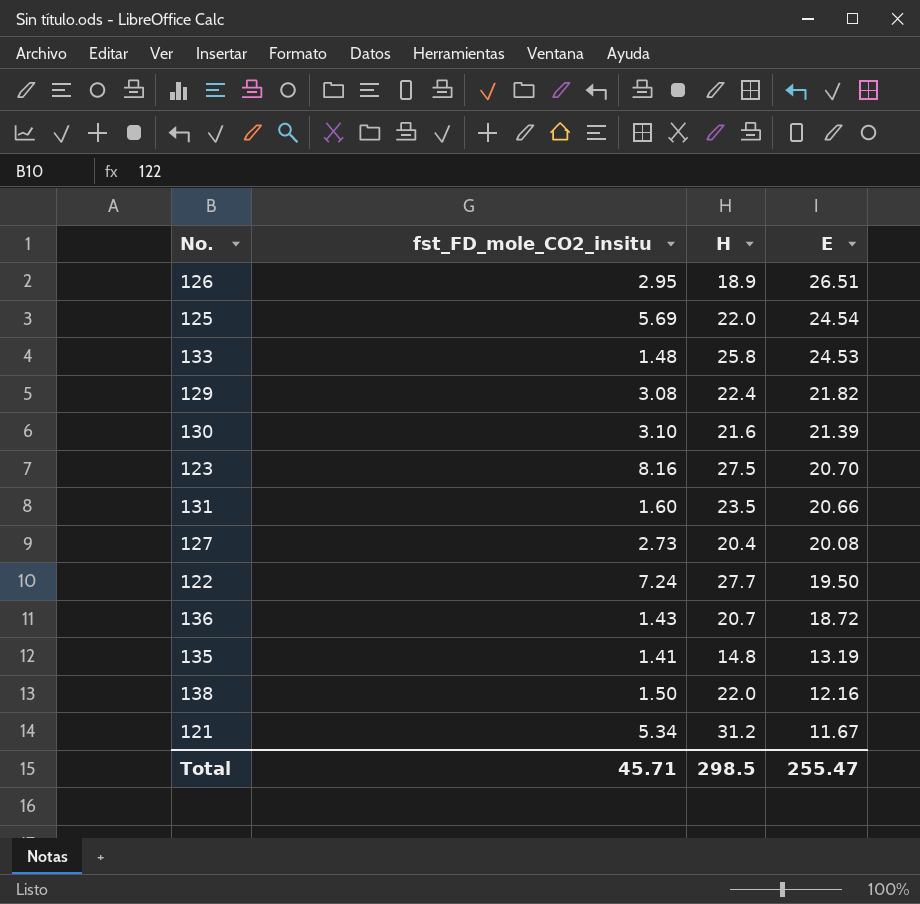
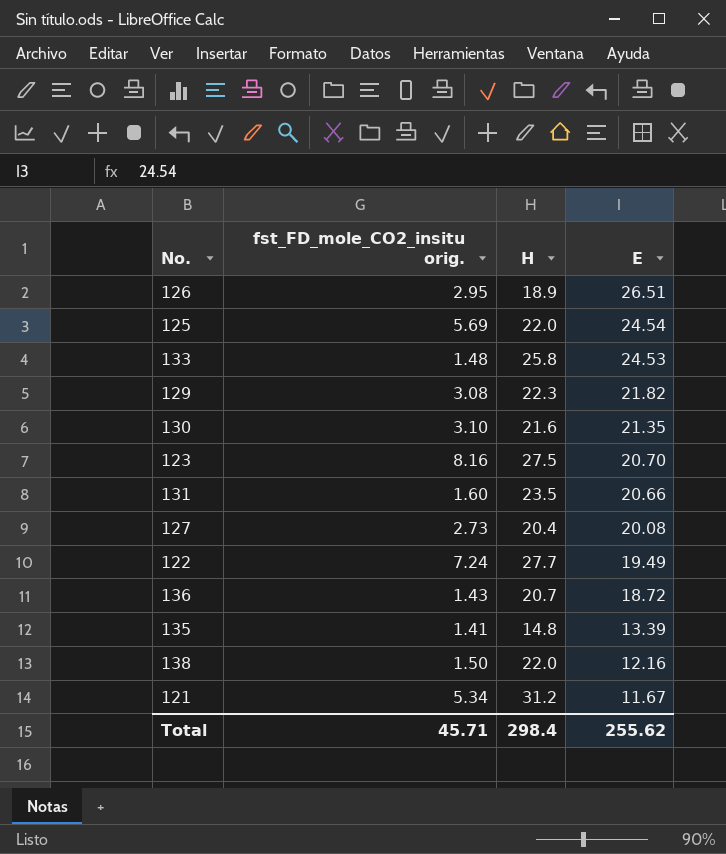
column name: fst_FD_mole_CO2_insitu -> fst_FD_mole_CO2_insitu orig.
129 | H: 22.4 -> 22.3
130 | E: 21.39 -> 21.35
122 | E: 19.50 -> 19.49
135 | E: 13.19 -> 13.39
Total | H: 298.5 -> 298.4
Total | E: 255.47 -> 255.62

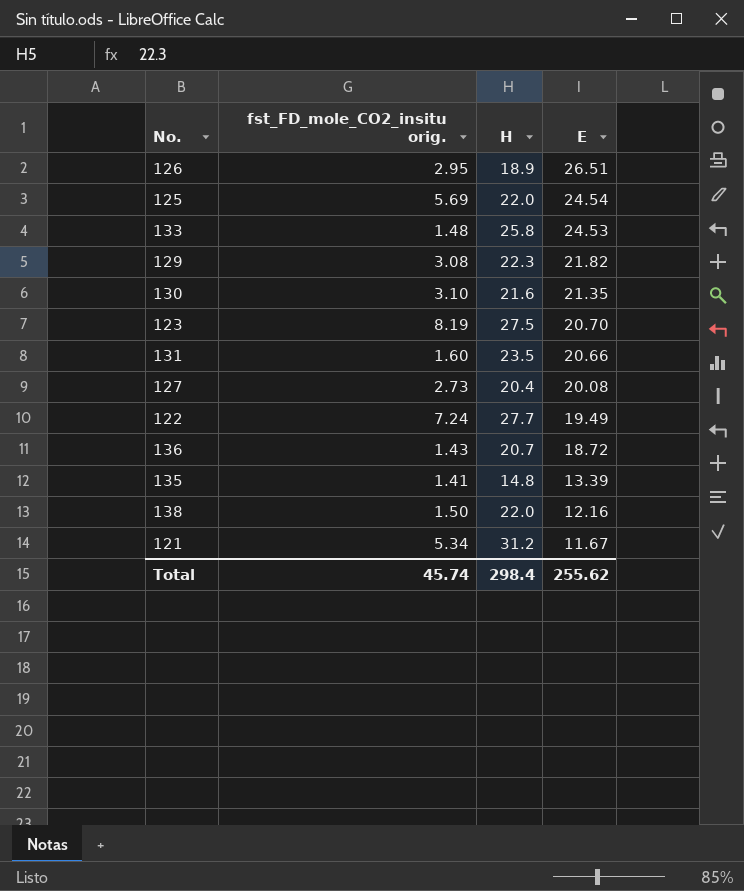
123 | fst_FD_mole_CO2_insitu orig.: 8.16 -> 8.19
Total | fst_FD_mole_CO2_insitu orig.: 45.71 -> 45.74

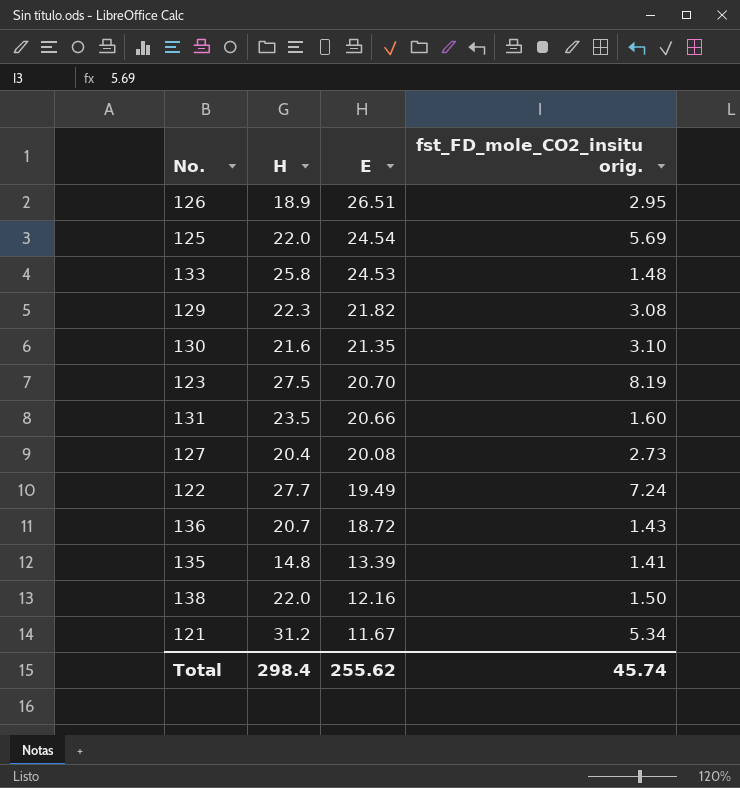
column fst_FD_mole_CO2_insitu orig. | position: 2 -> 4

